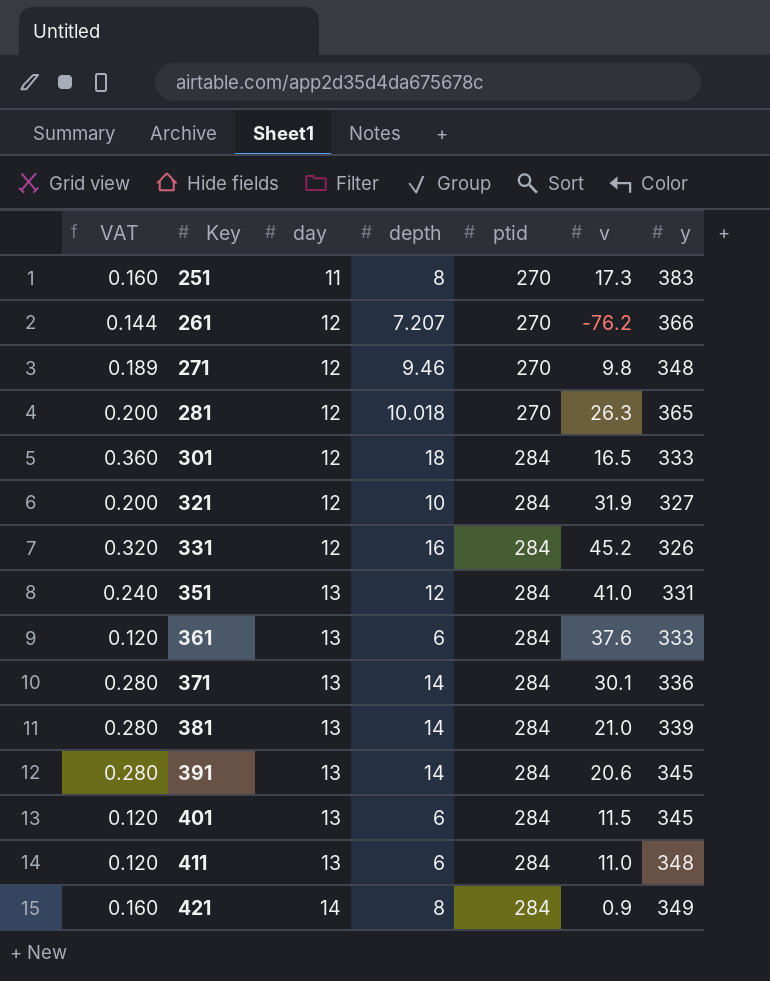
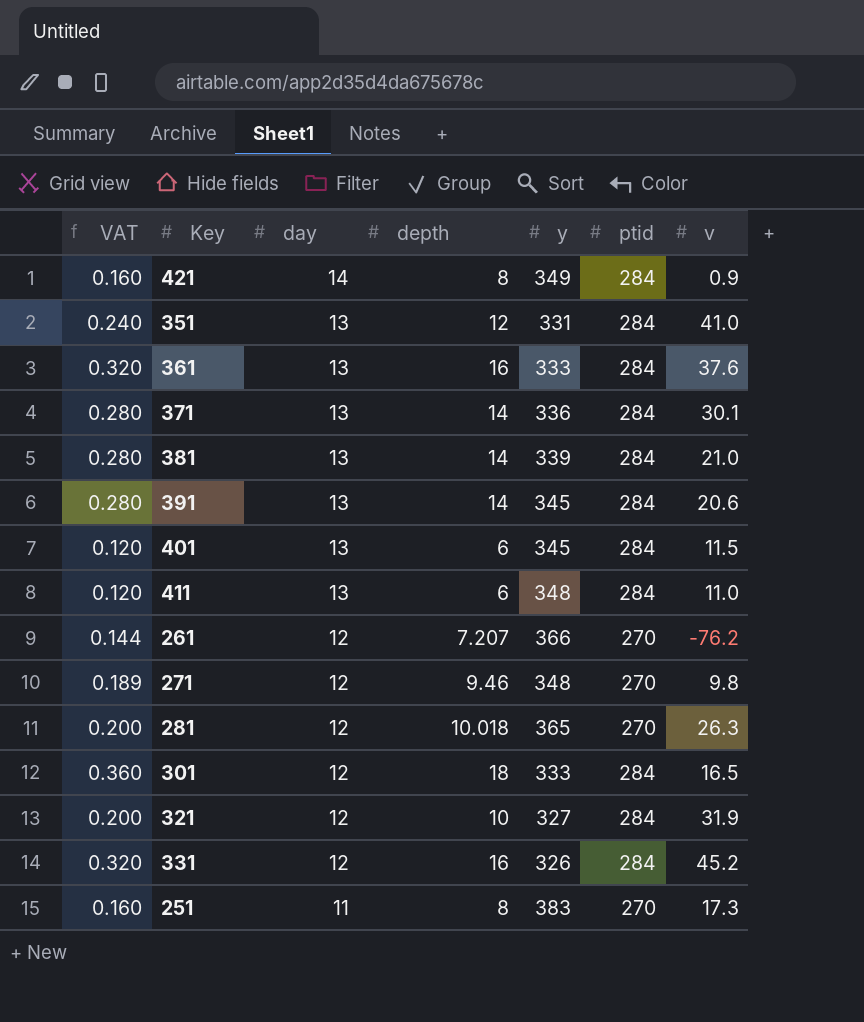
row order: Key ascending -> day descending
column y | position: 7 -> 5
361 | VAT: 0.120 -> 0.320
361 | depth: 6 -> 16

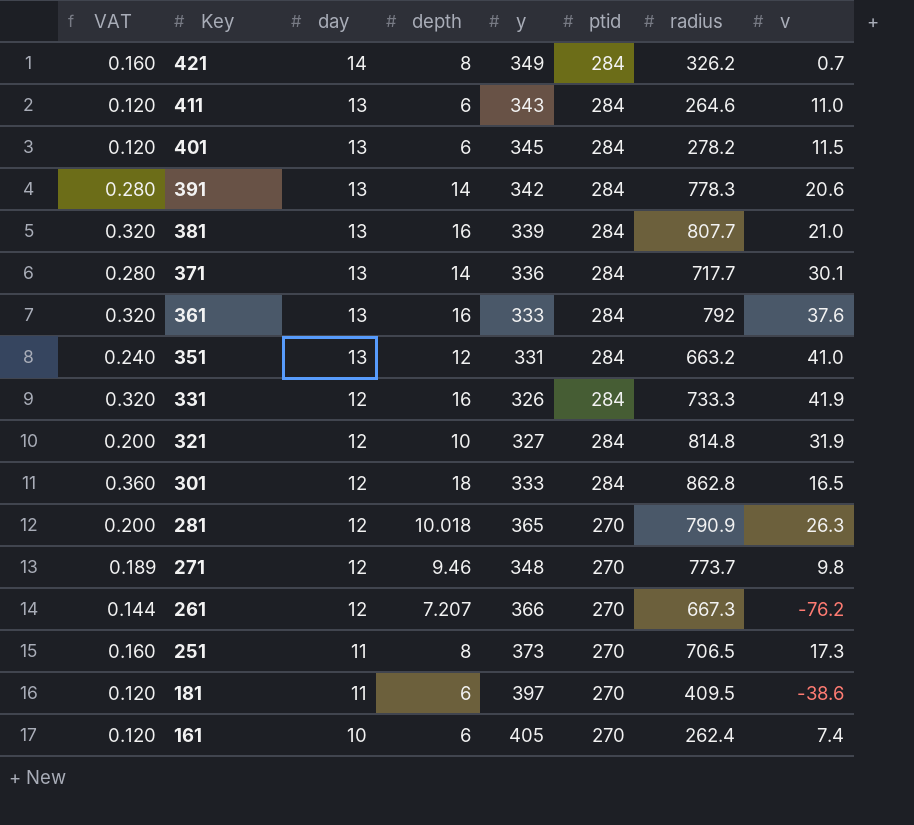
row order: day descending -> Key descending
column radius | position: none -> 7
421 | v: 0.9 -> 0.7
411 | y: 348 -> 343
391 | y: 345 -> 342
381 | VAT: 0.280 -> 0.320
381 | depth: 14 -> 16
331 | v: 45.2 -> 41.9
251 | y: 383 -> 373
row 181: none -> 0.120 | 11 | 6 | 397 | 270 | 409.5 | -38.6
row 161: none -> 0.120 | 10 | 6 | 405 | 270 | 262.4 | 7.4

